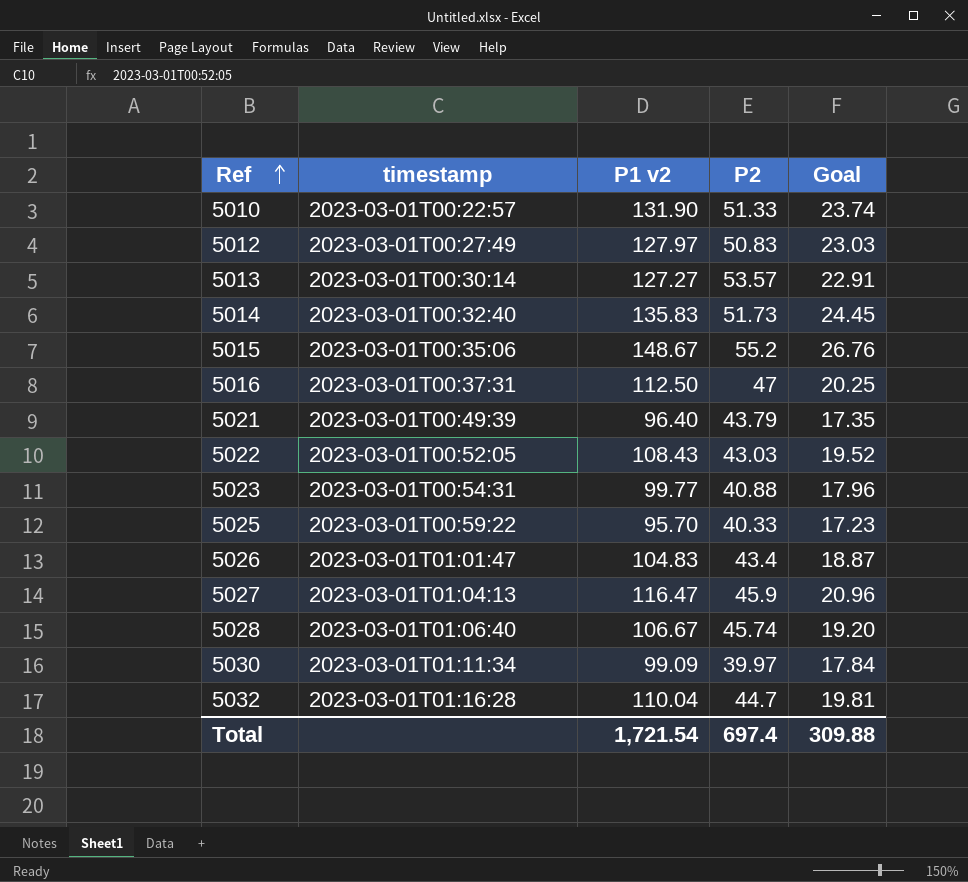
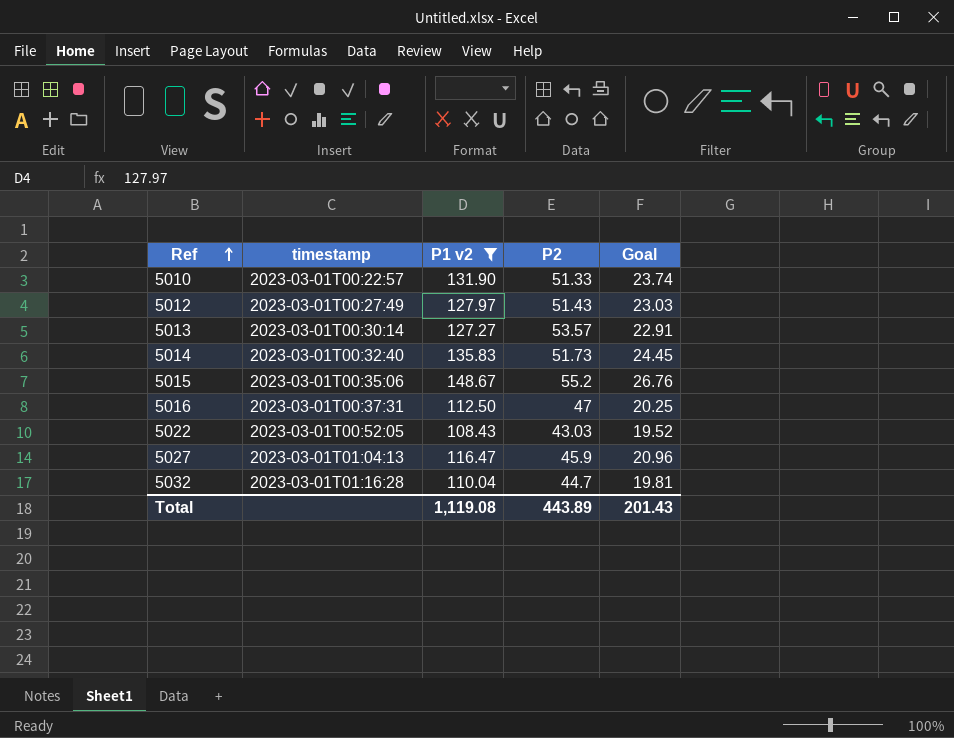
filter: none -> P1 v2 >= 108.43
5012 | P2: 50.83 -> 51.43
Total | P1 v2: 1,721.54 -> 1,119.08
Total | P2: 697.4 -> 443.89
Total | Goal: 309.88 -> 201.43

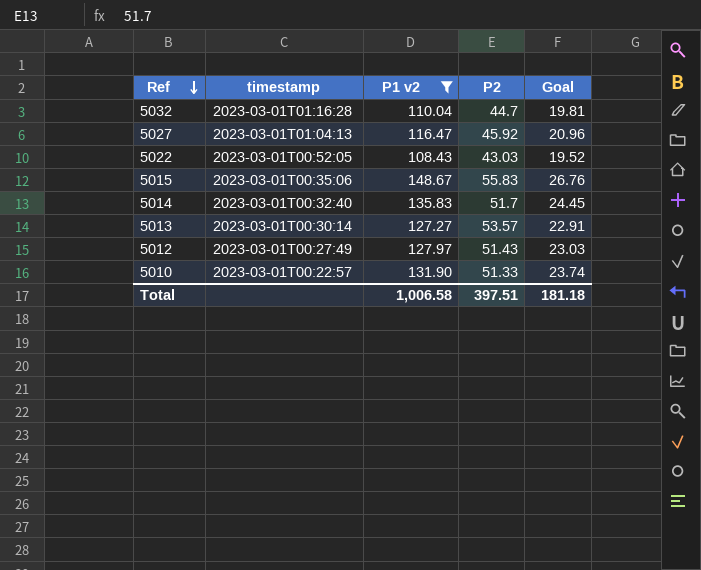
row order: Ref ascending -> Ref descending
row 5016: 2023-03-01T00:37:31 | 112.50 | 47 | 20.25 -> none
5027 | P2: 45.9 -> 45.92
5015 | P2: 55.2 -> 55.83
5014 | P2: 51.73 -> 51.7
Total | P1 v2: 1,119.08 -> 1,006.58
Total | P2: 443.89 -> 397.51
Total | Goal: 201.43 -> 181.18

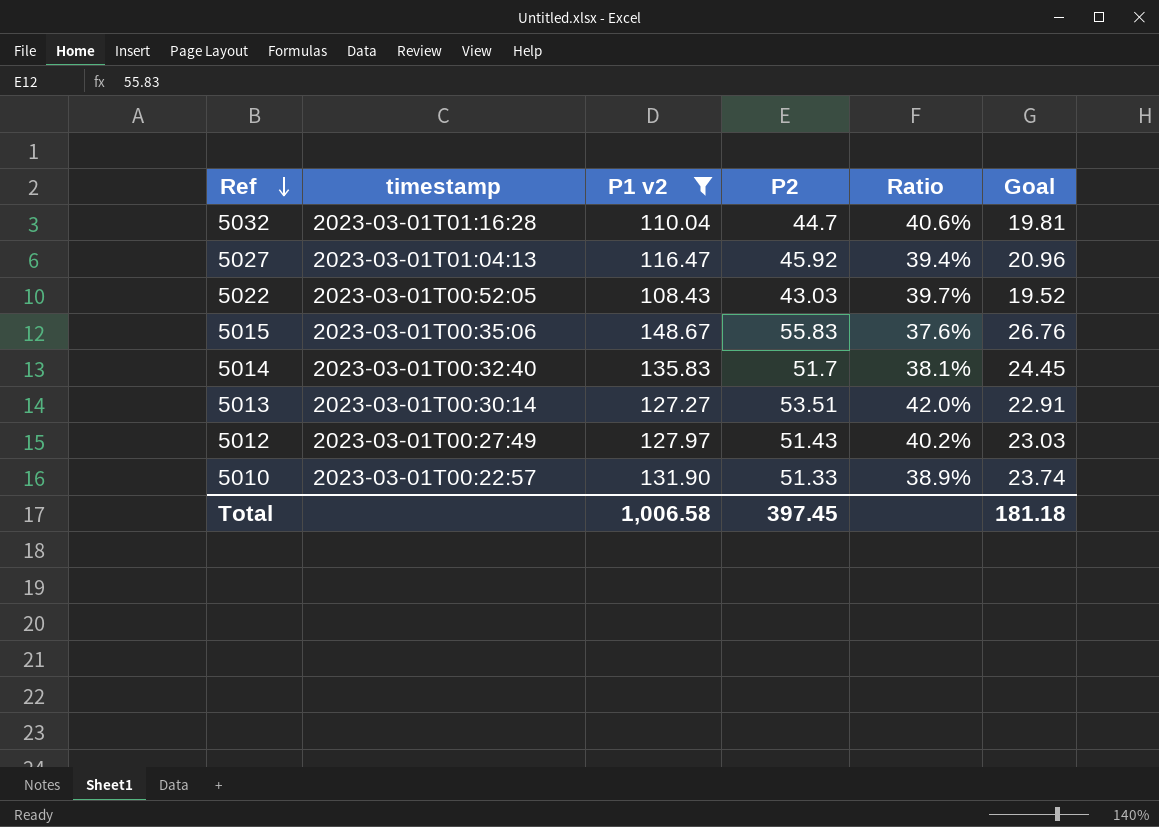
column Ratio | formula: none -> [P2] / [P1 v2]
5013 | P2: 53.57 -> 53.51
Total | P2: 397.51 -> 397.45

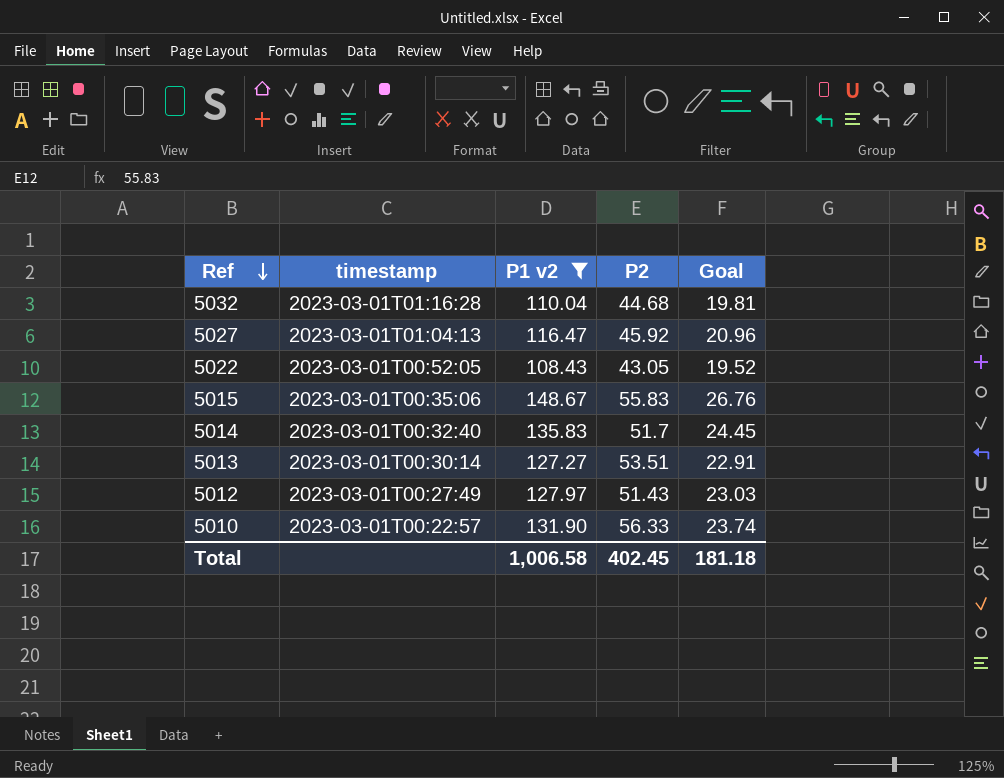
column Ratio | formula: [P2] / [P1 v2] -> none
5032 | P2: 44.7 -> 44.68
5022 | P2: 43.03 -> 43.05
5010 | P2: 51.33 -> 56.33
Total | P2: 397.45 -> 402.45

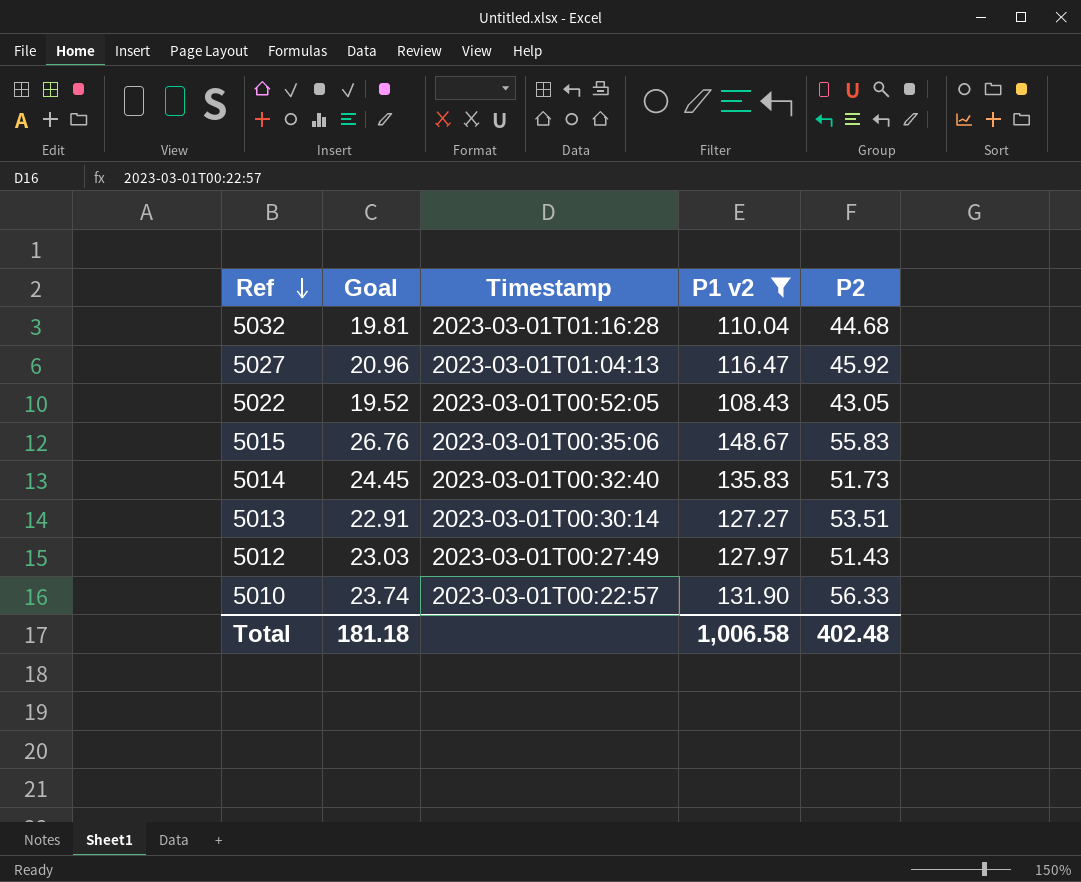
column Goal | position: 5 -> 2
column name: timestamp -> Timestamp
5014 | P2: 51.7 -> 51.73
Total | P2: 402.45 -> 402.48

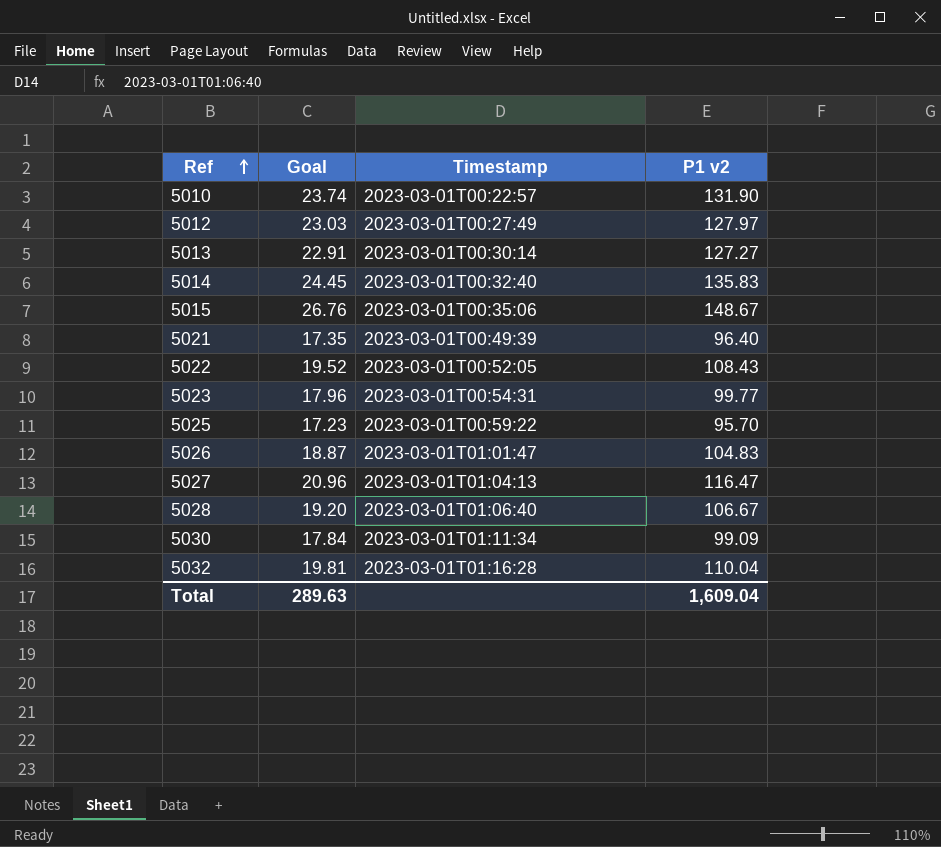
filter: P1 v2 >= 108.43 -> none
row order: Ref descending -> Ref ascending
column P2 | position: 5 -> none
Total | Goal: 181.18 -> 289.63
Total | P1 v2: 1,006.58 -> 1,609.04

